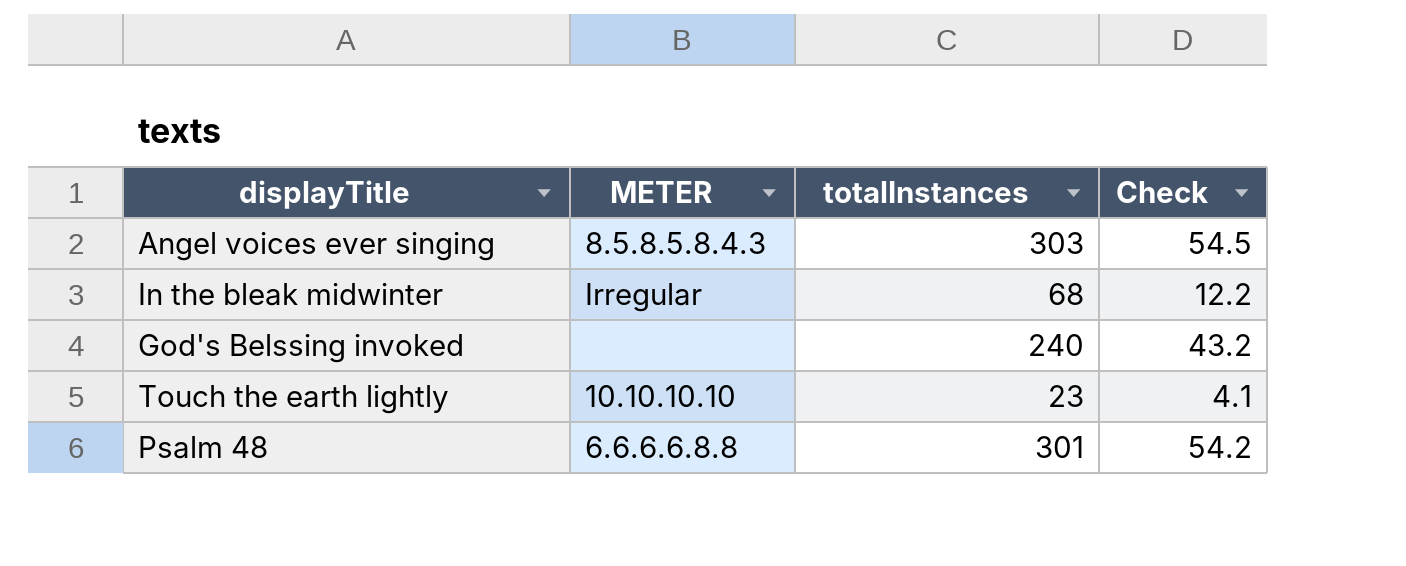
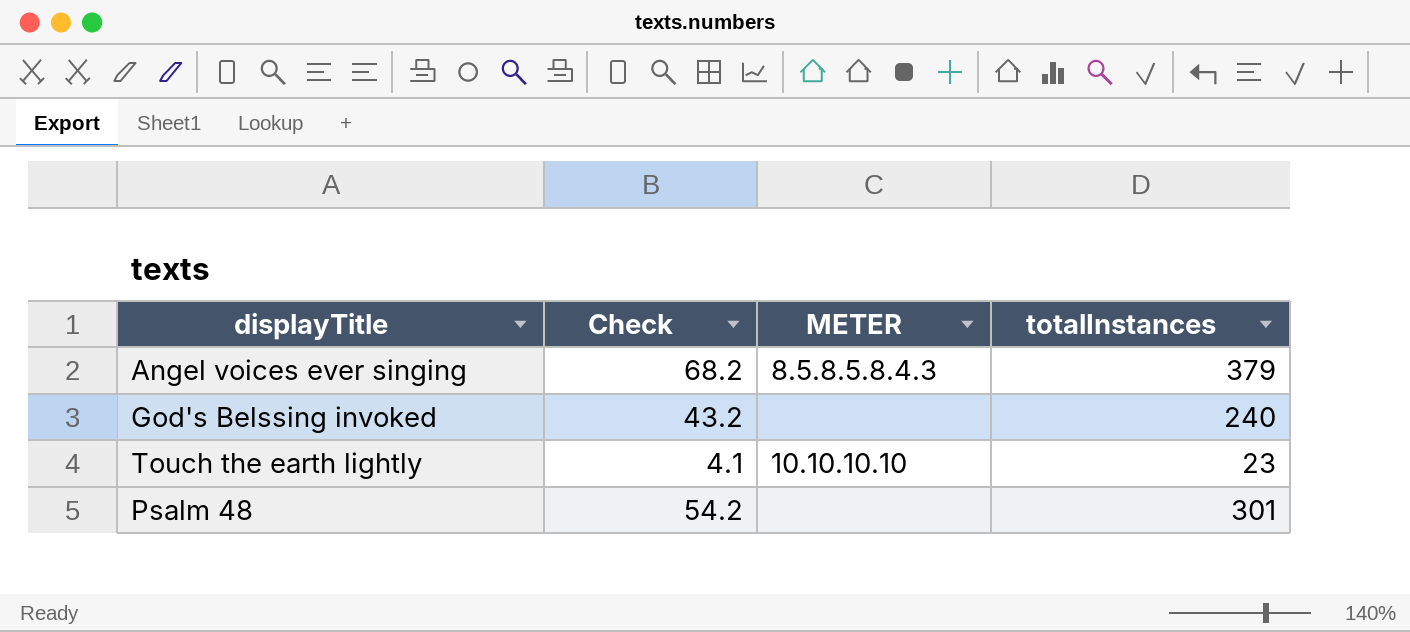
column Check | position: 4 -> 2
row In the bleak midwinter: Irregular | 68 | 12.2 -> none
Angel voices ever singing | Check: 54.5 -> 68.2
Angel voices ever singing | totalInstances: 303 -> 379
Psalm 48 | METER: 6.6.6.6.8.8 -> none

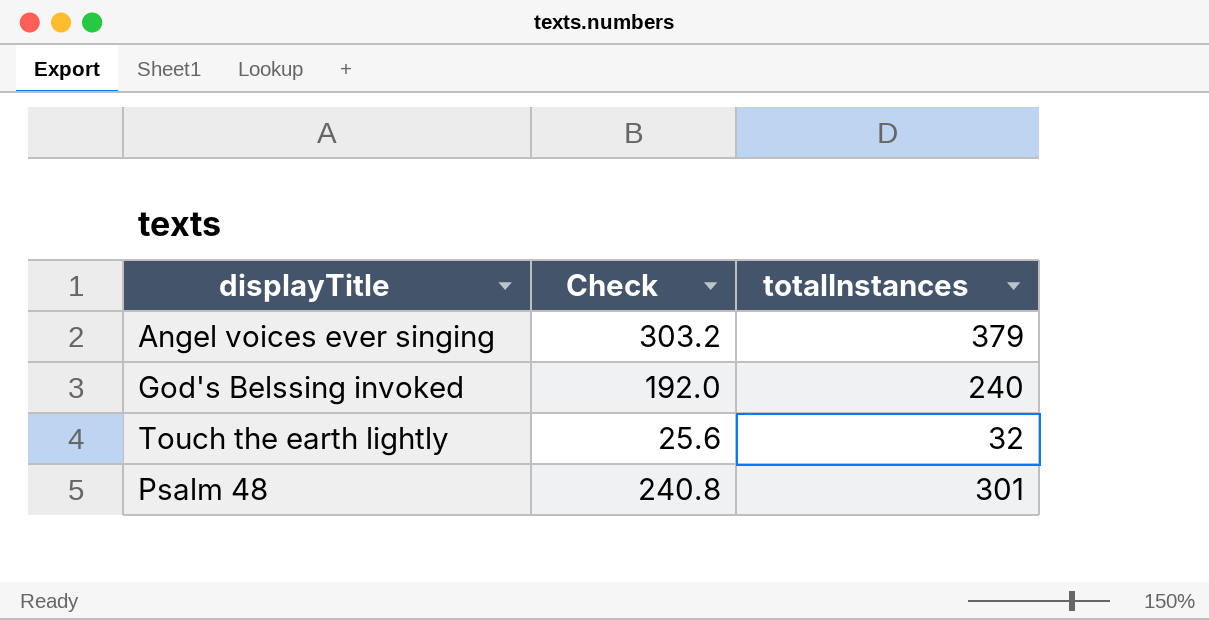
column METER | position: 3 -> none
column Check | formula: [totalInstances] * 0.18 -> [totalInstances] * 0.8
Touch the earth lightly | totalInstances: 23 -> 32

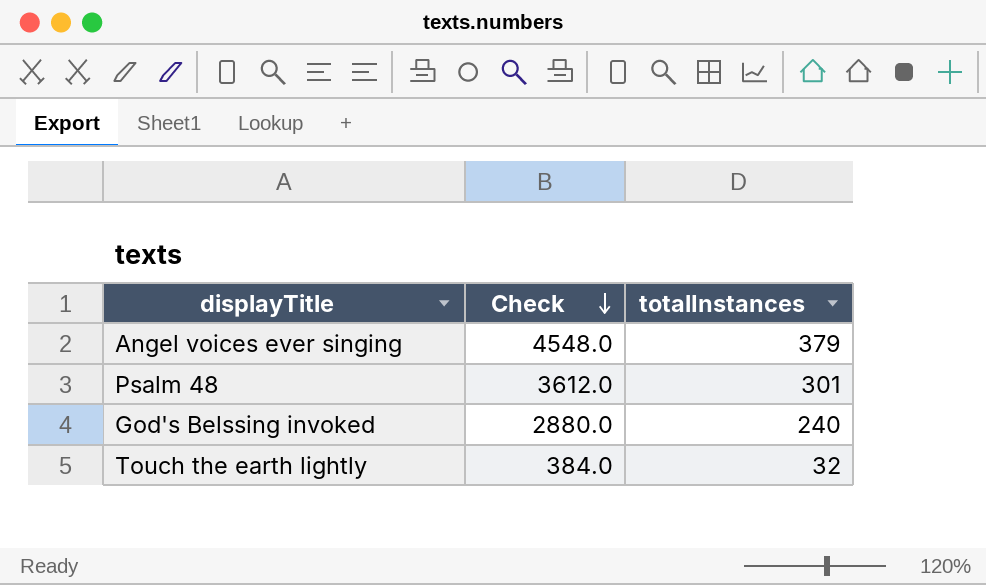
row order: none -> Check descending
column Check | formula: [totalInstances] * 0.8 -> [totalInstances] * 12

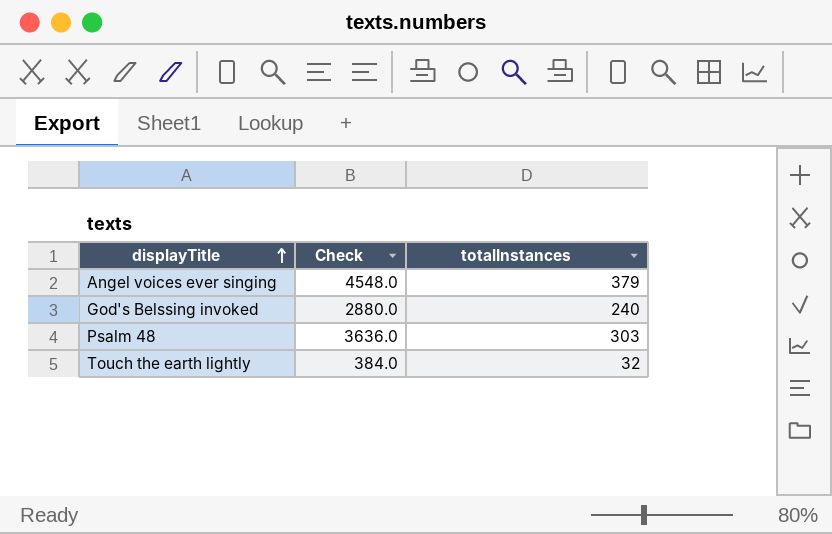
row order: Check descending -> displayTitle ascending
Psalm 48 | Check: 3612.0 -> 3636.0
Psalm 48 | totalInstances: 301 -> 303

